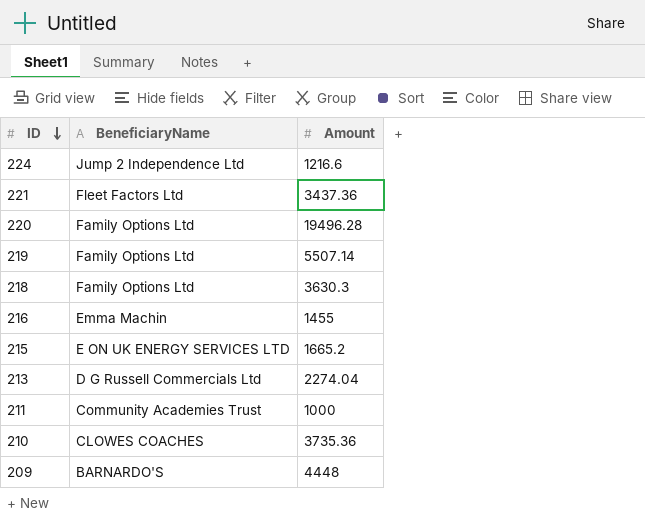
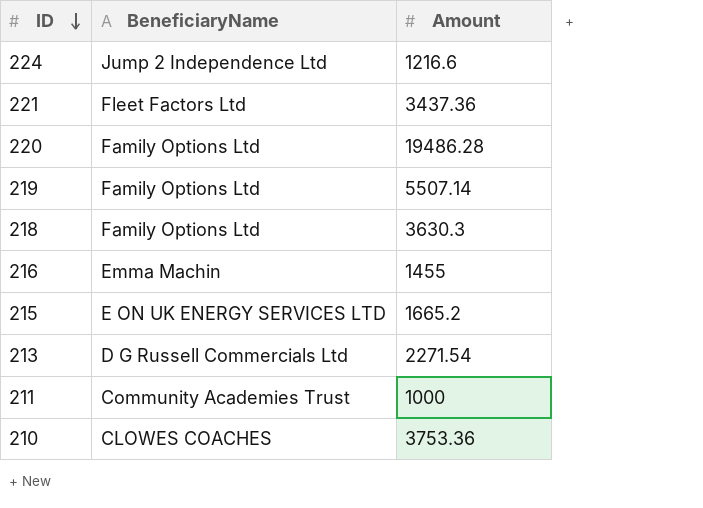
row 209: BARNARDO'S | 4448 -> none
220 | Amount: 19496.28 -> 19486.28
213 | Amount: 2274.04 -> 2271.54
210 | Amount: 3735.36 -> 3753.36

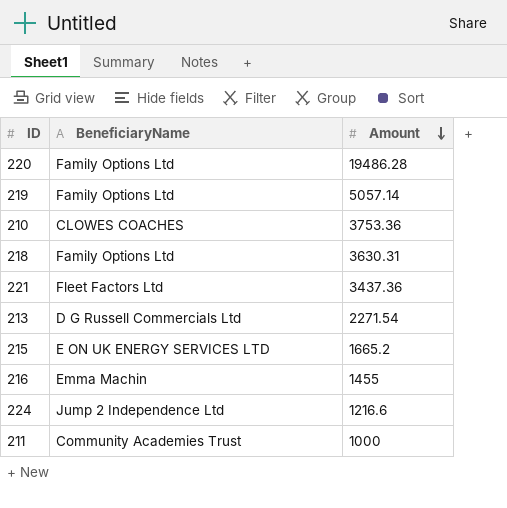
row order: ID descending -> Amount descending
219 | Amount: 5507.14 -> 5057.14
218 | Amount: 3630.3 -> 3630.31

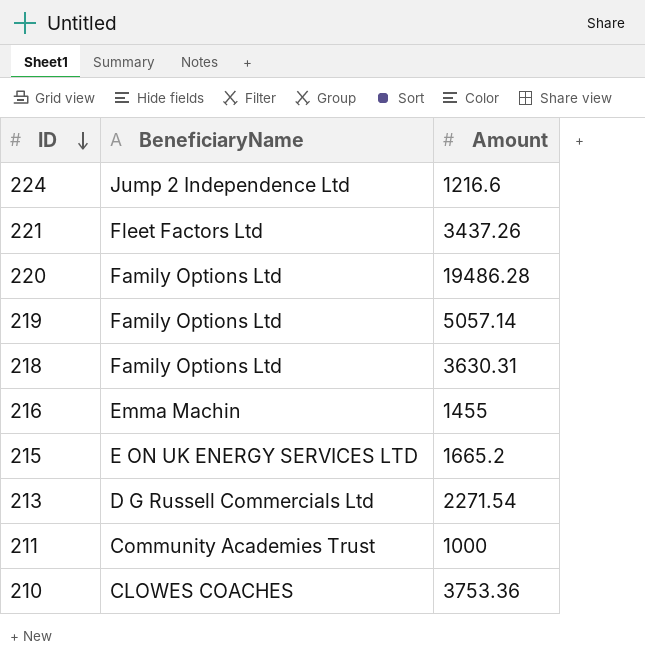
row order: Amount descending -> ID descending
221 | Amount: 3437.36 -> 3437.26

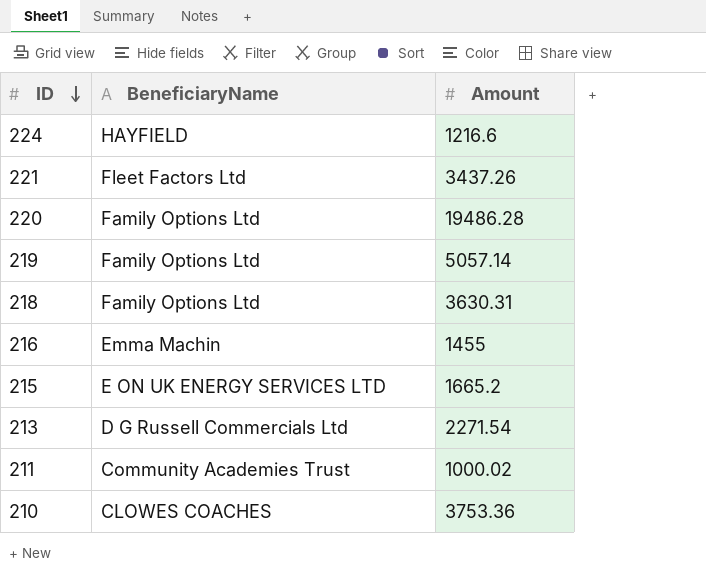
224 | BeneficiaryName: Jump 2 Independence Ltd -> HAYFIELD
211 | Amount: 1000 -> 1000.02

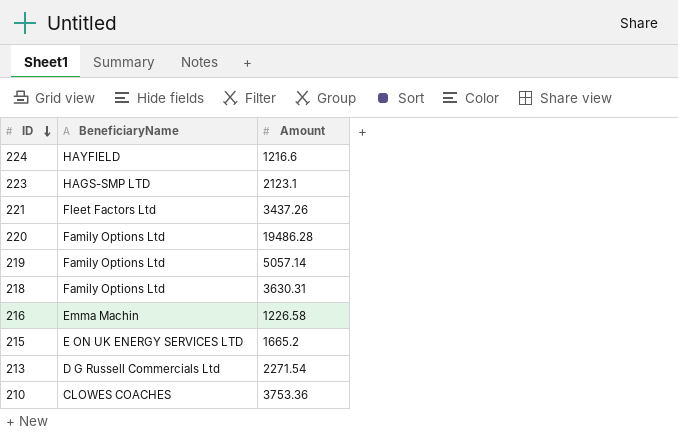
row 211: Community Academies Trust | 1000.02 -> none
row 223: none -> HAGS-SMP LTD | 2123.1
216 | Amount: 1455 -> 1226.58

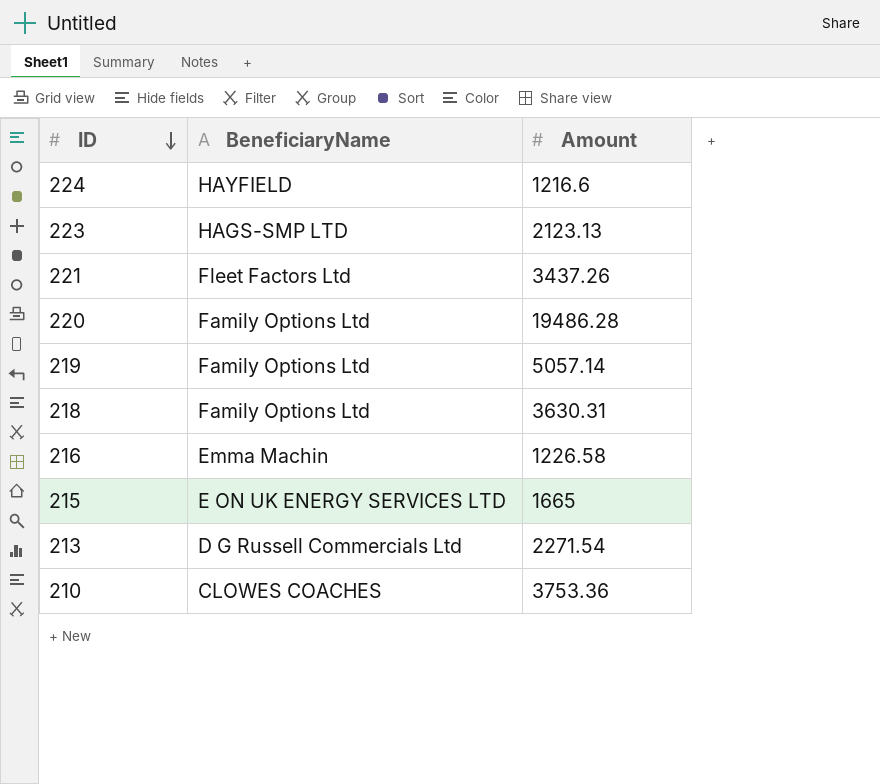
223 | Amount: 2123.1 -> 2123.13
215 | Amount: 1665.2 -> 1665

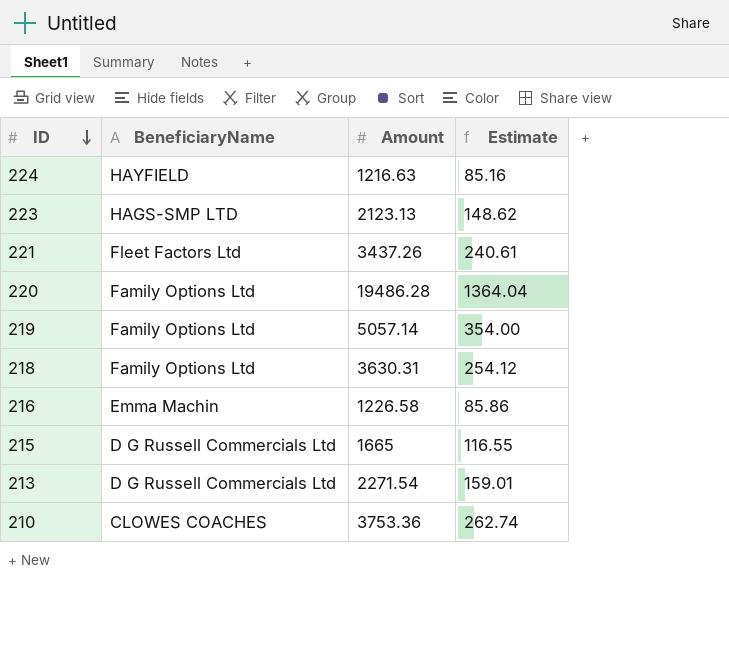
column Estimate | formula: none -> [Amount] * 0.07
224 | Amount: 1216.6 -> 1216.63
215 | BeneficiaryName: E ON UK ENERGY SERVICES LTD -> D G Russell Commercials Ltd

